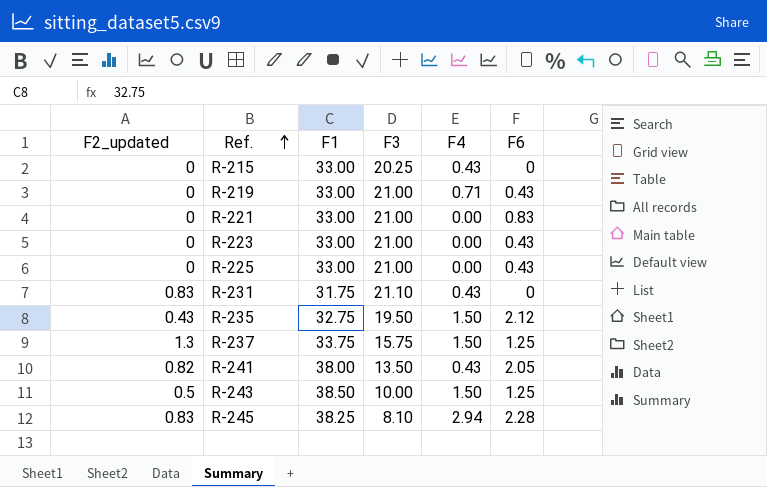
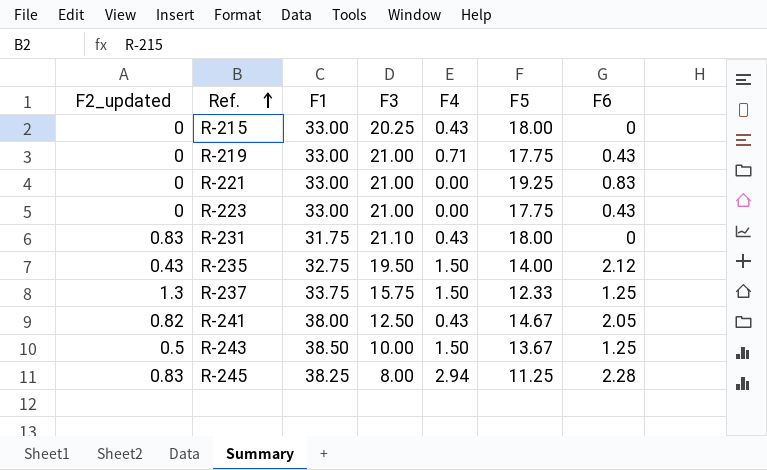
column F5 | position: none -> 6
row R-225: 0 | 33.00 | 21.00 | 0.00 | 0.43 -> none
R-241 | F3: 13.50 -> 12.50
R-245 | F3: 8.10 -> 8.00

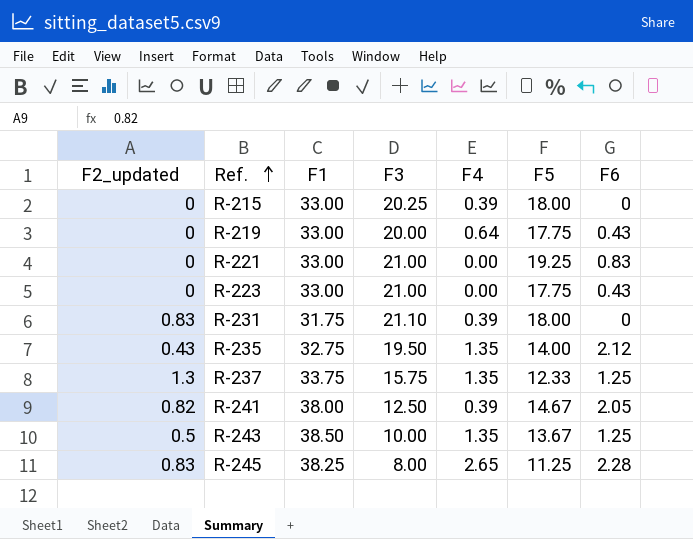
R-215 | F4: 0.43 -> 0.39
R-219 | F3: 21.00 -> 20.00
R-219 | F4: 0.71 -> 0.64
R-231 | F4: 0.43 -> 0.39
R-235 | F4: 1.50 -> 1.35
R-237 | F4: 1.50 -> 1.35
R-241 | F4: 0.43 -> 0.39
R-243 | F4: 1.50 -> 1.35
R-245 | F4: 2.94 -> 2.65

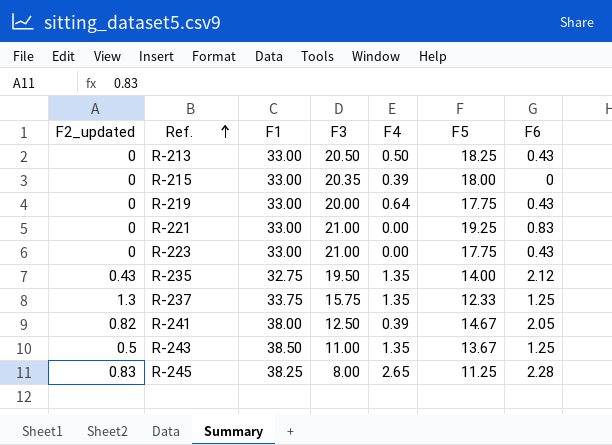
row R-231: 0.83 | 31.75 | 21.10 | 0.39 | 18.00 | 0 -> none
row R-213: none -> 0 | 33.00 | 20.50 | 0.50 | 18.25 | 0.43
R-215 | F3: 20.25 -> 20.35
R-243 | F3: 10.00 -> 11.00

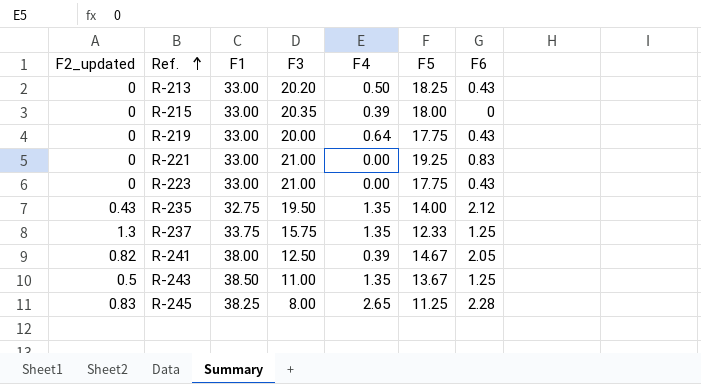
R-213 | F3: 20.50 -> 20.20

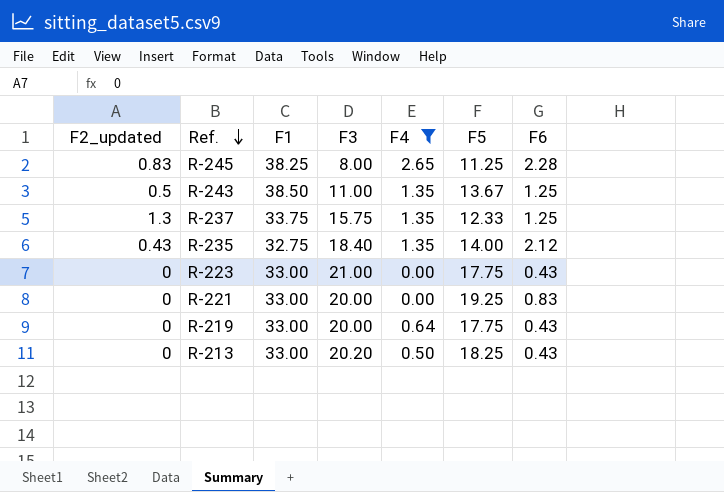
filter: none -> F4 != 0.39
row order: Ref. ascending -> Ref. descending
R-235 | F3: 19.50 -> 18.40
R-221 | F3: 21.00 -> 20.00

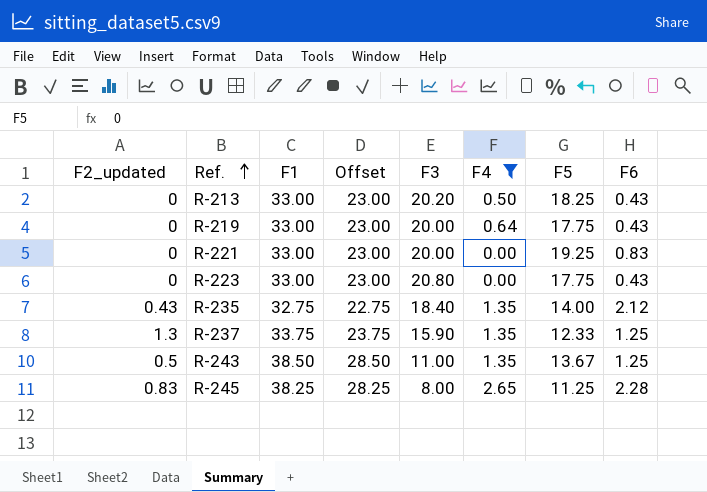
row order: Ref. descending -> Ref. ascending
column Offset | formula: none -> [F1] - 10
R-223 | F3: 21.00 -> 20.80
R-237 | F3: 15.75 -> 15.90

